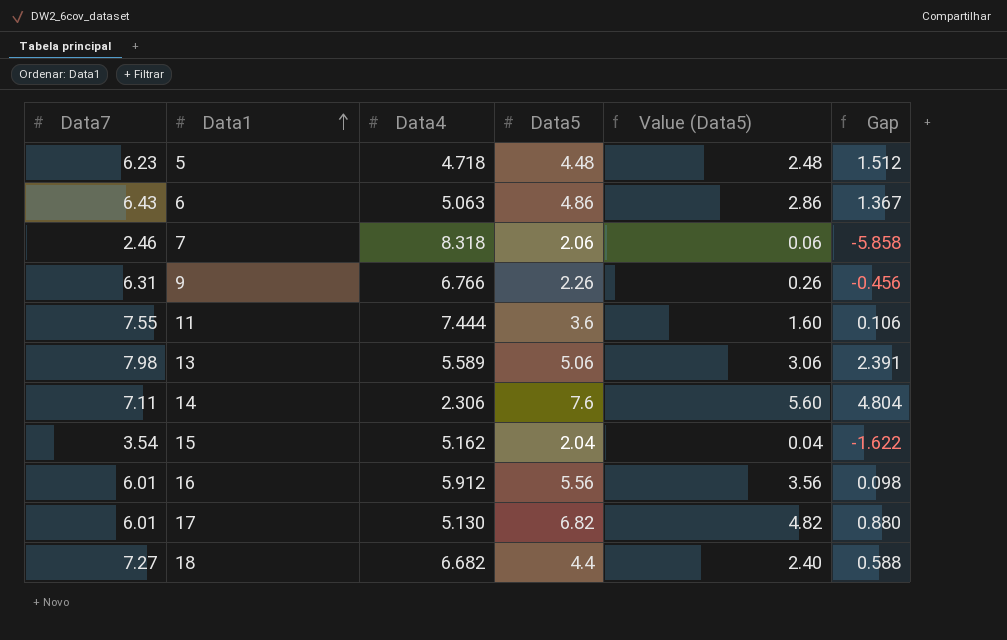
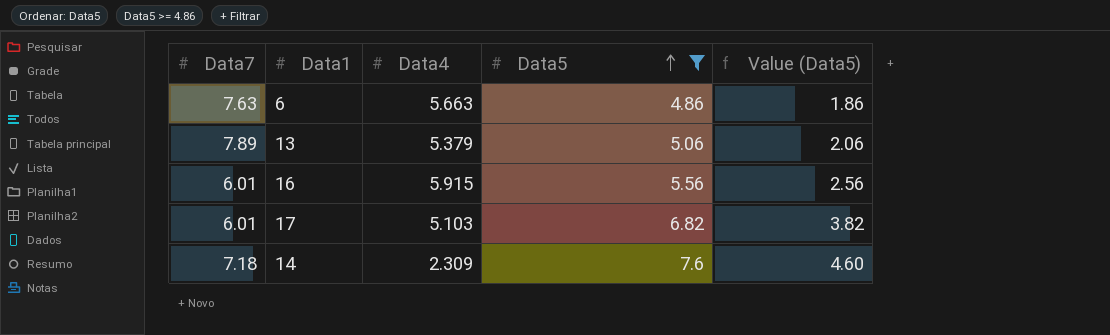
filter: none -> Data5 >= 4.86
row order: Data1 ascending -> Data5 ascending
column Gap | formula: [Data7] - [Data4] -> none
column Value (Data5) | formula: [Data5] - 2 -> [Data5] - 3
6 | Data7: 6.43 -> 7.63
6 | Data4: 5.063 -> 5.663
13 | Data7: 7.98 -> 7.89
13 | Data4: 5.589 -> 5.379
16 | Data4: 5.912 -> 5.915
17 | Data4: 5.130 -> 5.103
14 | Data7: 7.11 -> 7.18
14 | Data4: 2.306 -> 2.309

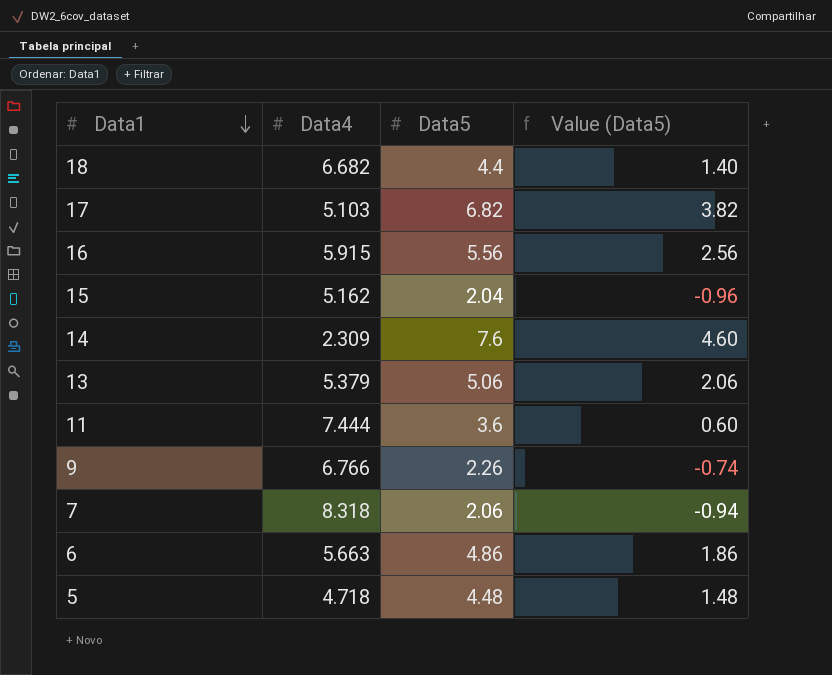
filter: Data5 >= 4.86 -> none
row order: Data5 ascending -> Data1 descending
column Data7 | position: 1 -> none

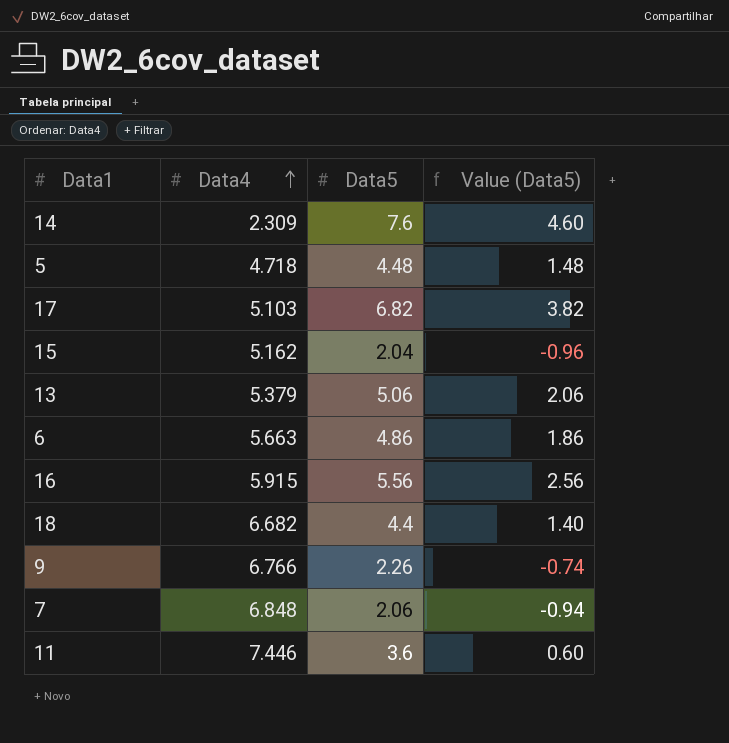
row order: Data1 descending -> Data4 ascending
7 | Data4: 8.318 -> 6.848
11 | Data4: 7.444 -> 7.446

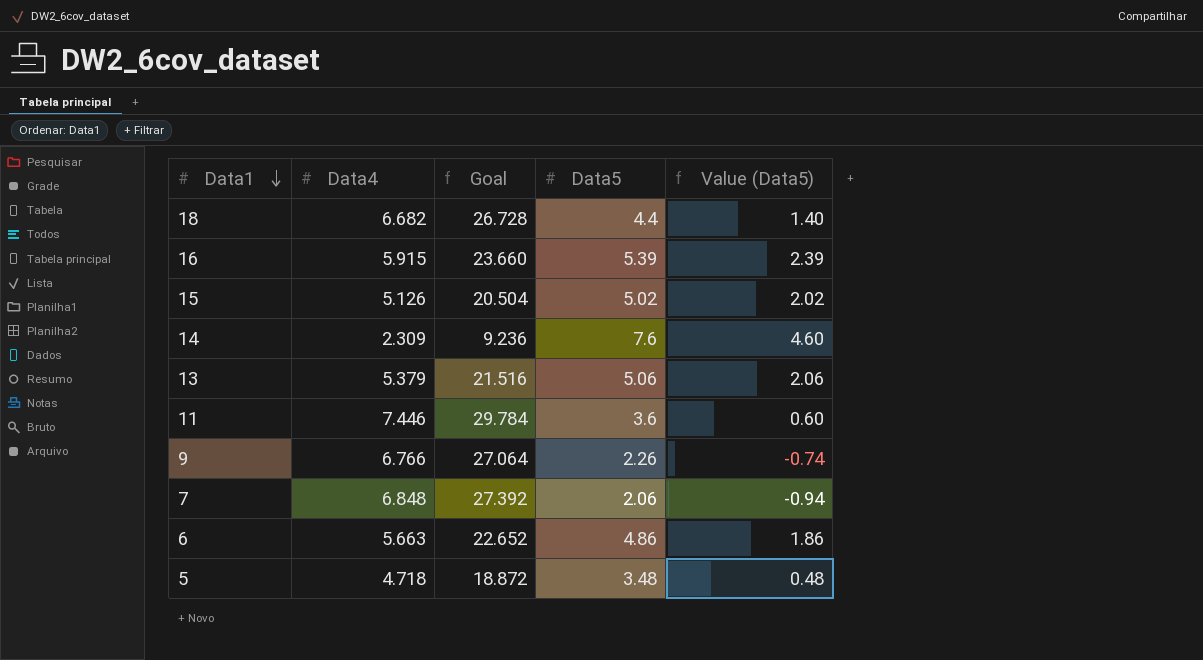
row order: Data4 ascending -> Data1 descending
column Goal | formula: none -> [Data4] * 4
row 17: 5.103 | 6.82 | 3.82 -> none
16 | Data5: 5.56 -> 5.39
16 | Value (Data5): 2.56 -> 2.39
15 | Data4: 5.162 -> 5.126
15 | Data5: 2.04 -> 5.02
15 | Value (Data5): -0.96 -> 2.02
5 | Data5: 4.48 -> 3.48
5 | Value (Data5): 1.48 -> 0.48

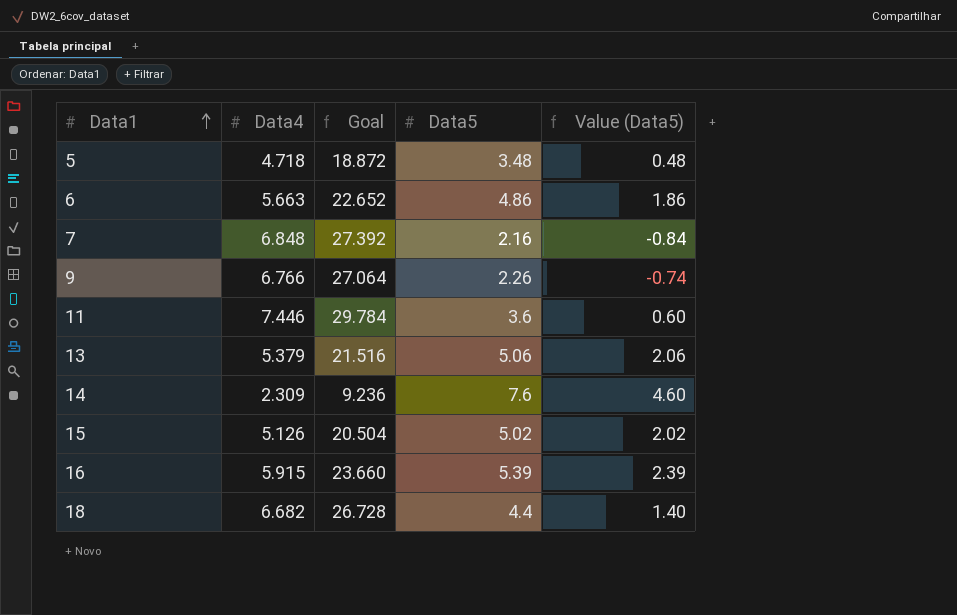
row order: Data1 descending -> Data1 ascending
7 | Data5: 2.06 -> 2.16
7 | Value (Data5): -0.94 -> -0.84

